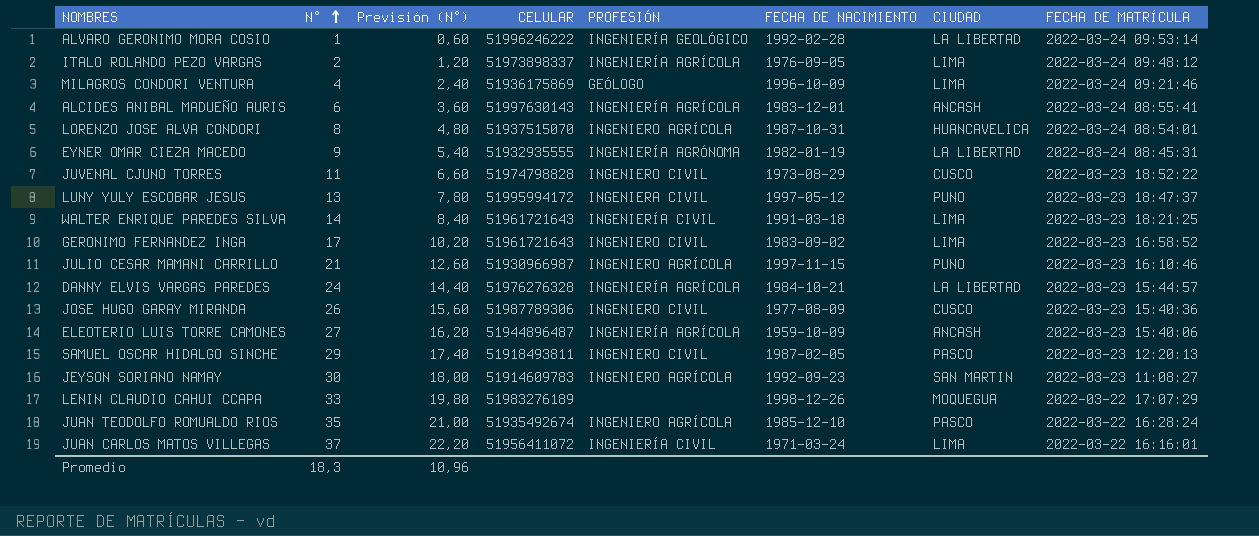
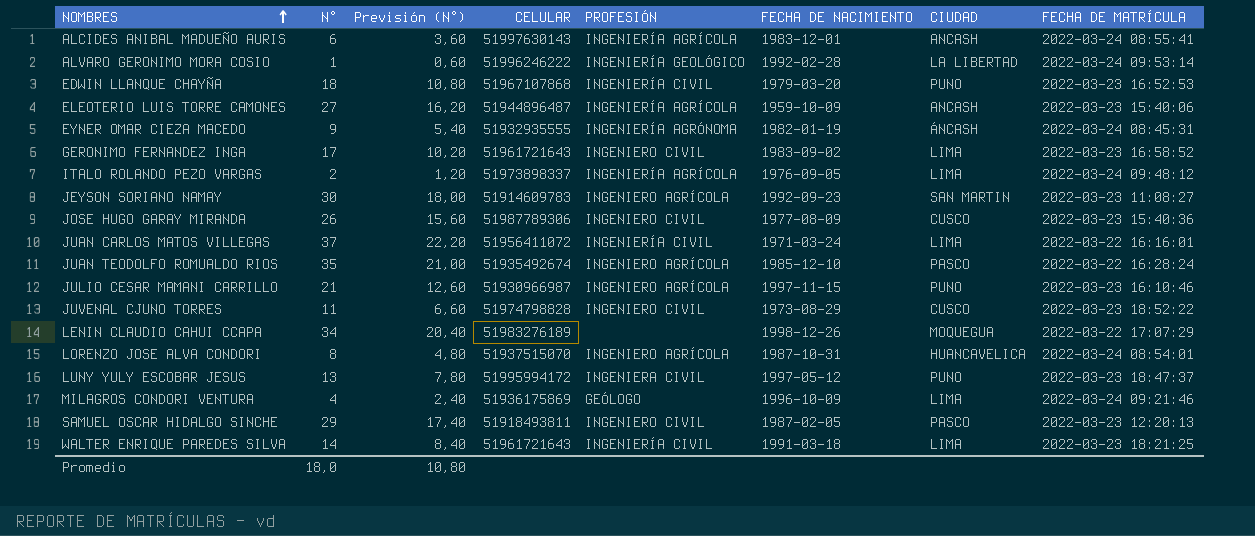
row order: N° ascending -> NOMBRES ascending
row DANNY ELVIS VARGAS PAREDES: 24 | 14,40 | 51976276328 | INGENIERÍA AGRÍCOLA | 1984-10-21 | LA LIBERTAD | 2022-03-23 15:44:57 -> none
row EDWIN LLANQUE CHAYÑA: none -> 18 | 10,80 | 51967107868 | INGENIERÍA CIVIL | 1979-03-20 | PUNO | 2022-03-23 16:52:53
EYNER OMAR CIEZA MACEDO | CIUDAD: LA LIBERTAD -> ÁNCASH
LENIN CLAUDIO CAHUI CCAPA | N°: 33 -> 34
LENIN CLAUDIO CAHUI CCAPA | Previsión (N°): 19,80 -> 20,40
Promedio | N°: 18,3 -> 18,0
Promedio | Previsión (N°): 10,96 -> 10,80

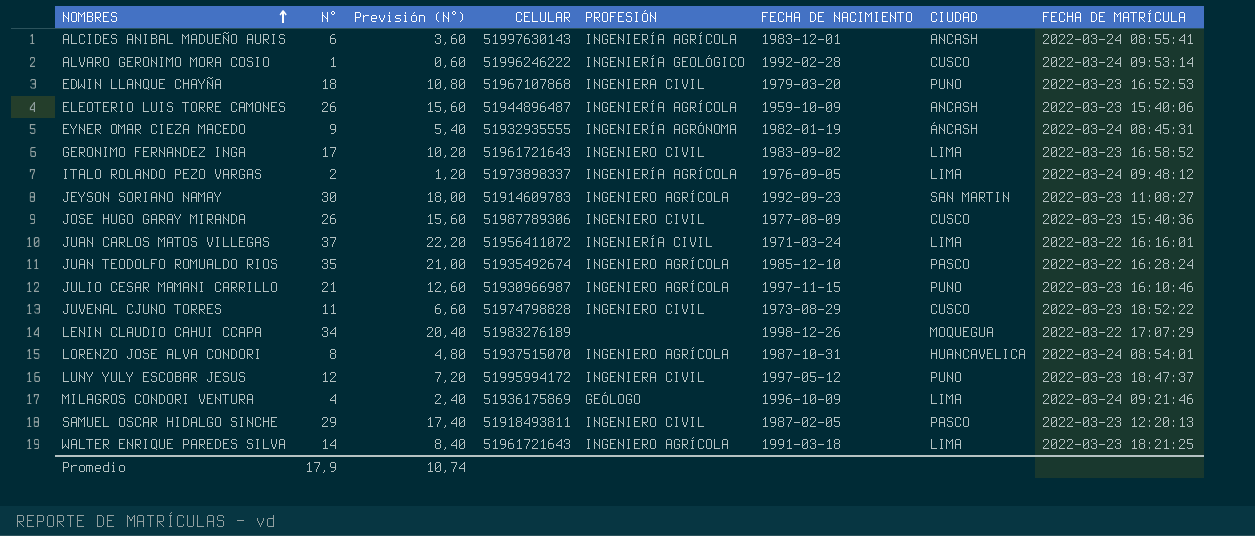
ALVARO GERONIMO MORA COSIO | CIUDAD: LA LIBERTAD -> CUSCO
EDWIN LLANQUE CHAYÑA | PROFESIÓN: INGENIERÍA CIVIL -> INGENIERA CIVIL
ELEOTERIO LUIS TORRE CAMONES | N°: 27 -> 26
ELEOTERIO LUIS TORRE CAMONES | Previsión (N°): 16,20 -> 15,60
LUNY YULY ESCOBAR JESUS | N°: 13 -> 12
LUNY YULY ESCOBAR JESUS | Previsión (N°): 7,80 -> 7,20
WALTER ENRIQUE PAREDES SILVA | PROFESIÓN: INGENIERÍA CIVIL -> INGENIERO AGRÍCOLA
Promedio | N°: 18,0 -> 17,9
Promedio | Previsión (N°): 10,80 -> 10,74

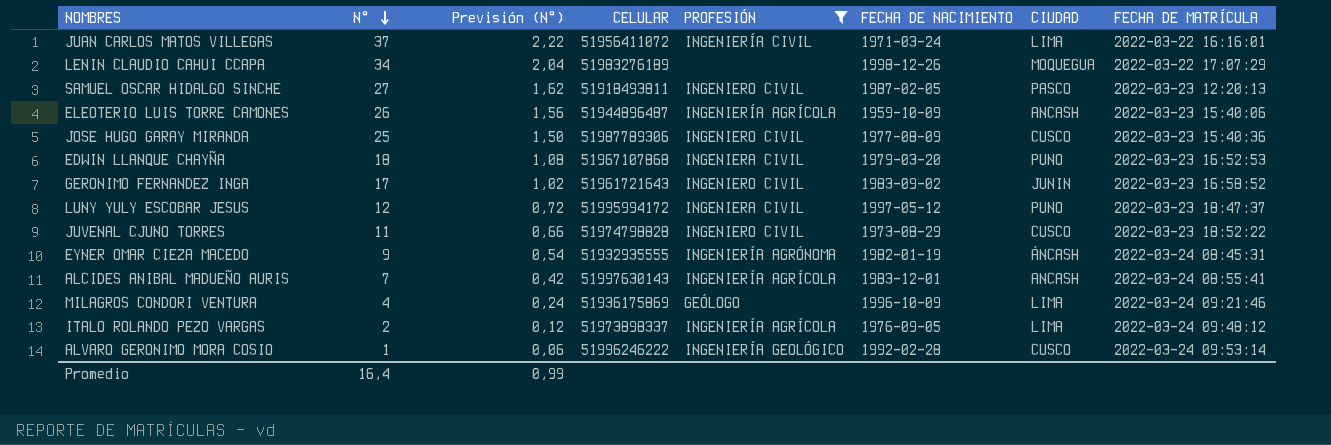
filter: none -> PROFESIÓN != INGENIERO AGRÍCOLA
row order: NOMBRES ascending -> N° descending
column Previsión (N°) | formula: [N°] * 0,6 -> [N°] * 0,06
SAMUEL OSCAR HIDALGO SINCHE | N°: 29 -> 27
JOSE HUGO GARAY MIRANDA | N°: 26 -> 25
GERONIMO FERNANDEZ INGA | CIUDAD: LIMA -> JUNIN
ALCIDES ANIBAL MADUEÑO AURIS | N°: 6 -> 7
Promedio | N°: 17,9 -> 16,4
Promedio | Previsión (N°): 10,74 -> 0,99

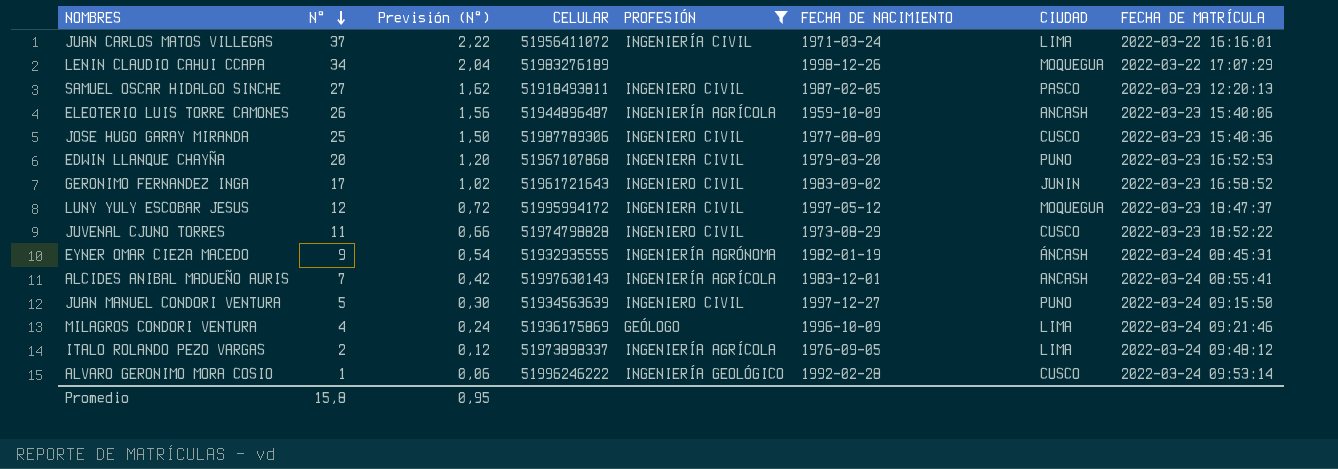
EDWIN LLANQUE CHAYÑA | N°: 18 -> 20
EDWIN LLANQUE CHAYÑA | Previsión (N°): 1,08 -> 1,20
LUNY YULY ESCOBAR JESUS | CIUDAD: PUNO -> MOQUEGUA
row JUAN MANUEL CONDORI VENTURA: none -> 5 | 0,30 | 51934563639 | INGENIERO CIVIL | 1997-12-27 | PUNO | 2022-03-24 09:15:50
Promedio | N°: 16,4 -> 15,8
Promedio | Previsión (N°): 0,99 -> 0,95

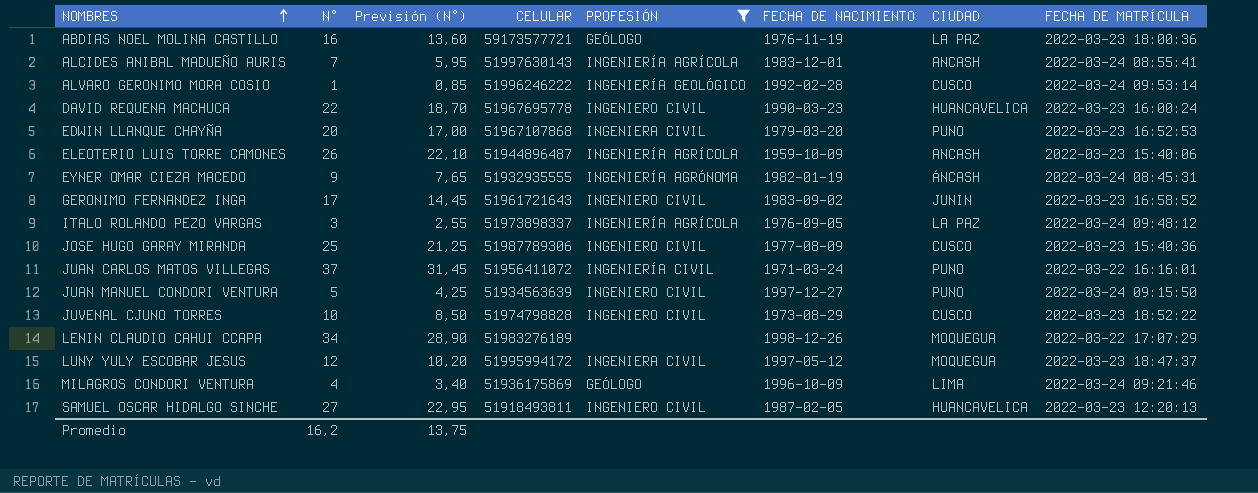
row order: N° descending -> NOMBRES ascending
column Previsión (N°) | formula: [N°] * 0,06 -> [N°] * 0,85
row ABDIAS NOEL MOLINA CASTILLO: none -> 16 | 13,60 | 59173577721 | GEÓLOGO | 1976-11-19 | LA PAZ | 2022-03-23 18:00:36
row DAVID REQUENA MACHUCA: none -> 22 | 18,70 | 51967695778 | INGENIERO CIVIL | 1990-03-23 | HUANCAVELICA | 2022-03-23 16:00:24
ITALO ROLANDO PEZO VARGAS | N°: 2 -> 3
ITALO ROLANDO PEZO VARGAS | CIUDAD: LIMA -> LA PAZ
JUAN CARLOS MATOS VILLEGAS | CIUDAD: LIMA -> PUNO
JUVENAL CJUNO TORRES | N°: 11 -> 10
SAMUEL OSCAR HIDALGO SINCHE | CIUDAD: PASCO -> HUANCAVELICA
Promedio | N°: 15,8 -> 16,2
Promedio | Previsión (N°): 0,95 -> 13,75

